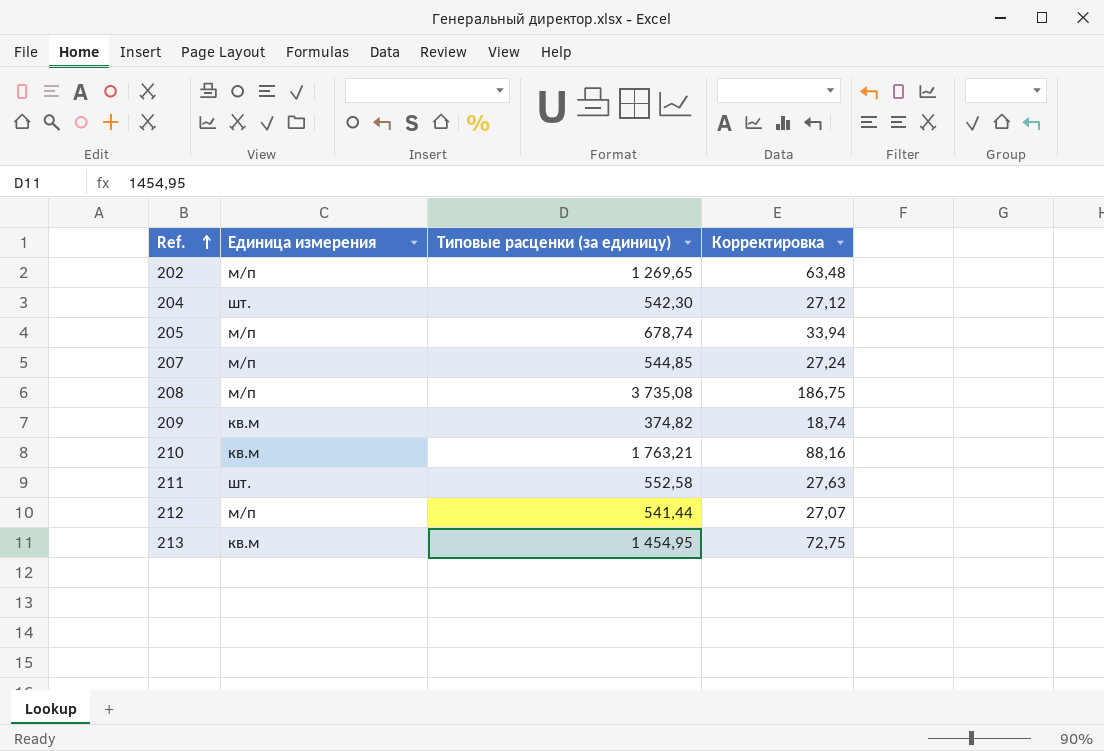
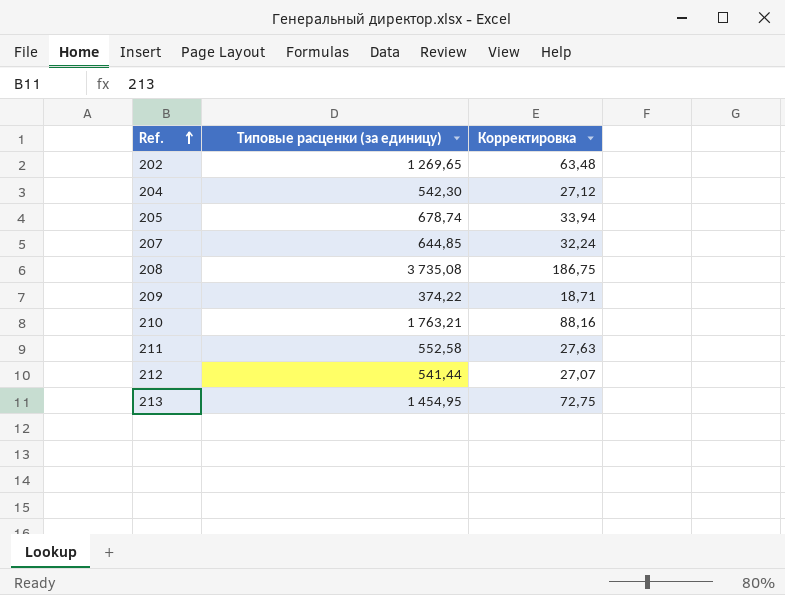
column Единица измерения | position: 2 -> none
207 | Типовые расценки (за единицу): 544,85 -> 644,85
207 | Корректировка: 27,24 -> 32,24
209 | Типовые расценки (за единицу): 374,82 -> 374,22
209 | Корректировка: 18,74 -> 18,71

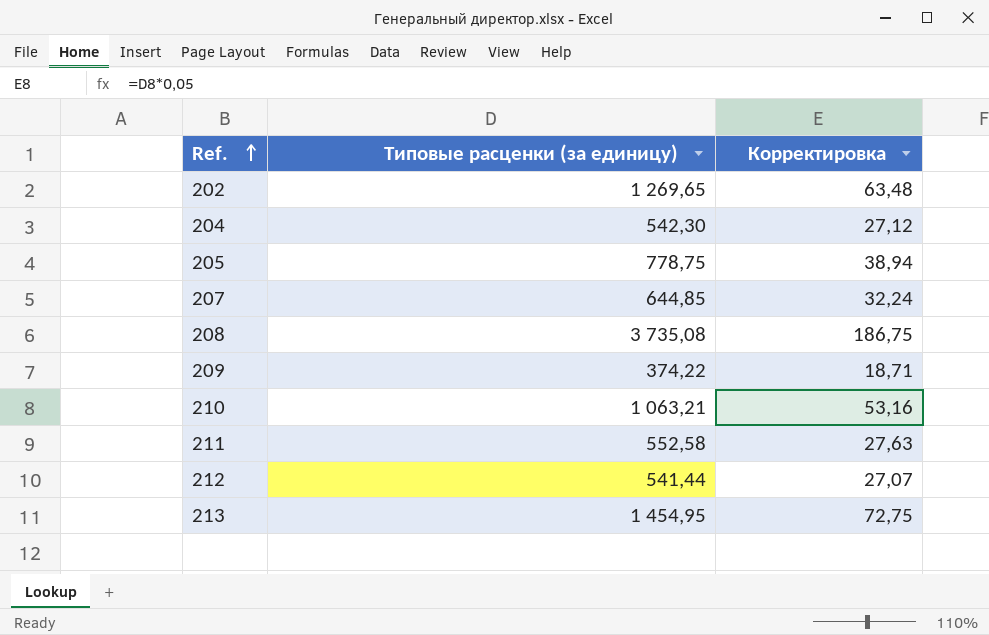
205 | Типовые расценки (за единицу): 678,74 -> 778,75
205 | Корректировка: 33,94 -> 38,94
210 | Типовые расценки (за единицу): 1 763,21 -> 1 063,21
210 | Корректировка: 88,16 -> 53,16

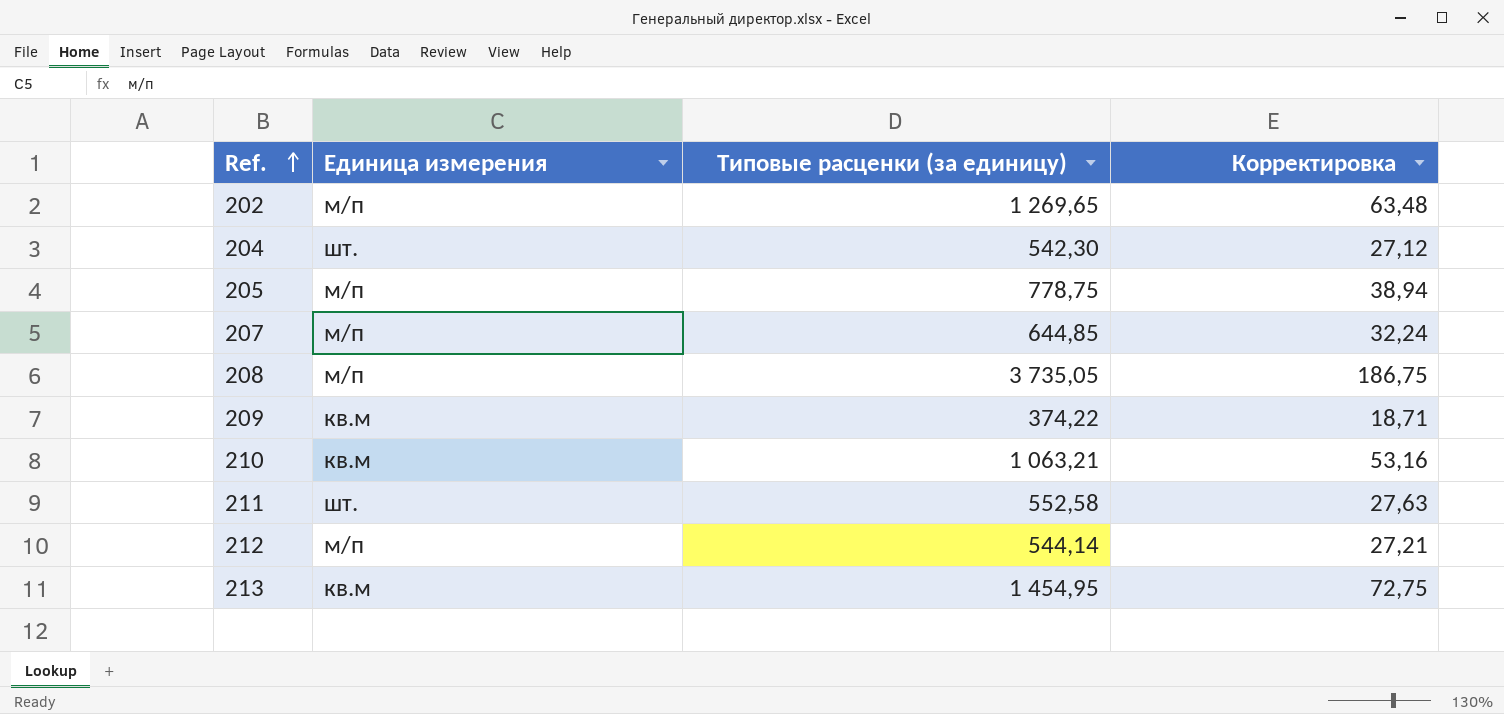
column Единица измерения | position: none -> 2
208 | Типовые расценки (за единицу): 3 735,08 -> 3 735,05
212 | Типовые расценки (за единицу): 541,44 -> 544,14
212 | Корректировка: 27,07 -> 27,21

